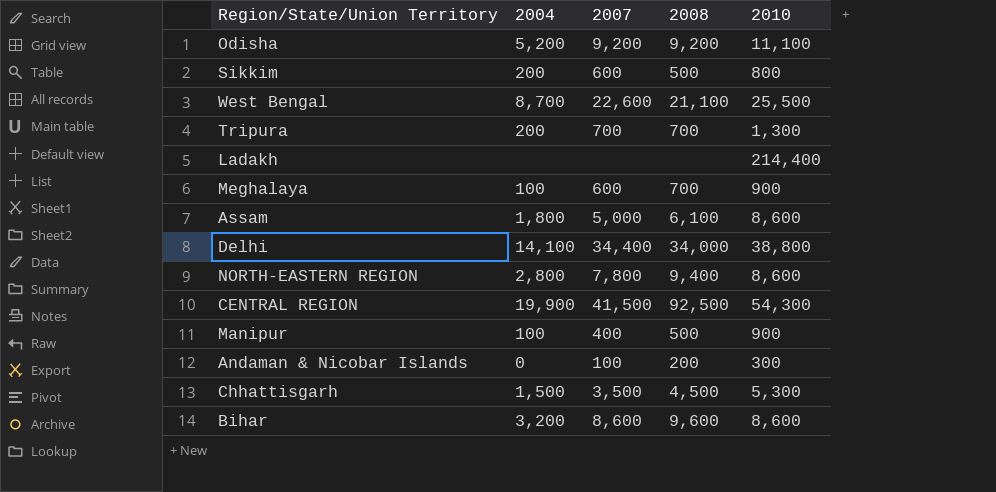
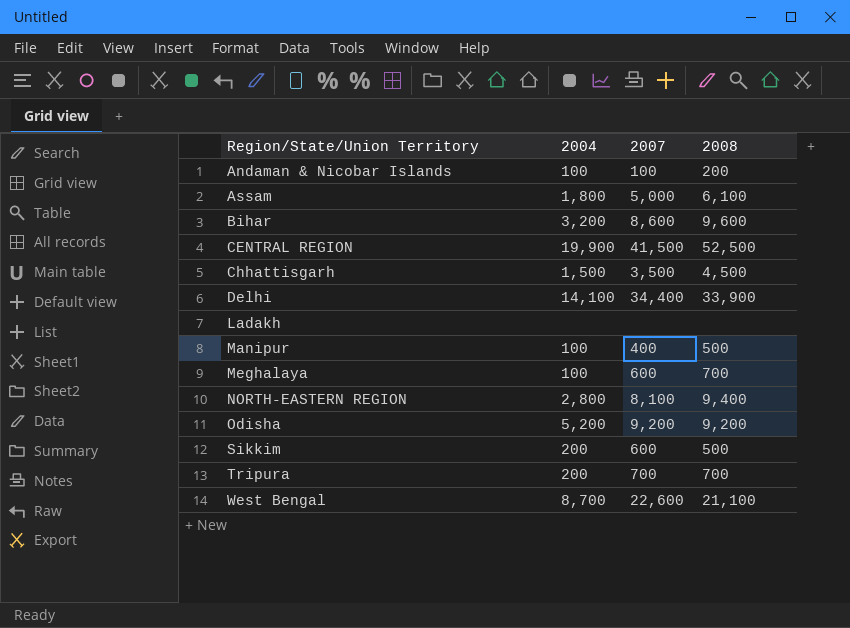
row order: none -> Region/State/Union Territory ascending
column 2010 | position: 5 -> none
Andaman & Nicobar Islands | 2004: 0 -> 100
CENTRAL REGION | 2008: 92,500 -> 52,500
Delhi | 2008: 34,000 -> 33,900
NORTH-EASTERN REGION | 2007: 7,800 -> 8,100

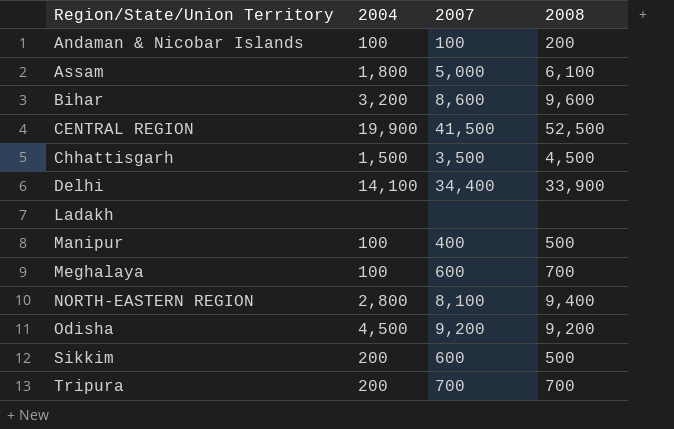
row West Bengal: 8,700 | 22,600 | 21,100 -> none
Odisha | 2004: 5,200 -> 4,500

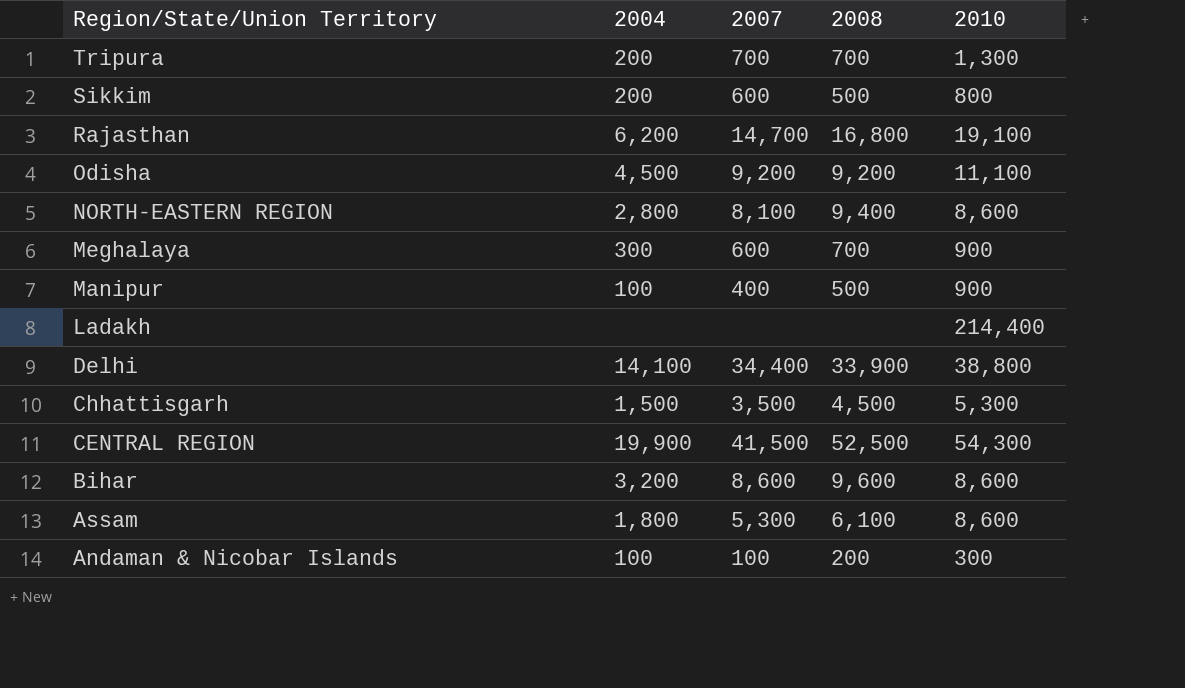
row order: Region/State/Union Territory ascending -> Region/State/Union Territory descending
column 2010 | position: none -> 5
row Rajasthan: none -> 6,200 | 14,700 | 16,800 | 19,100
Meghalaya | 2004: 100 -> 300
Assam | 2007: 5,000 -> 5,300

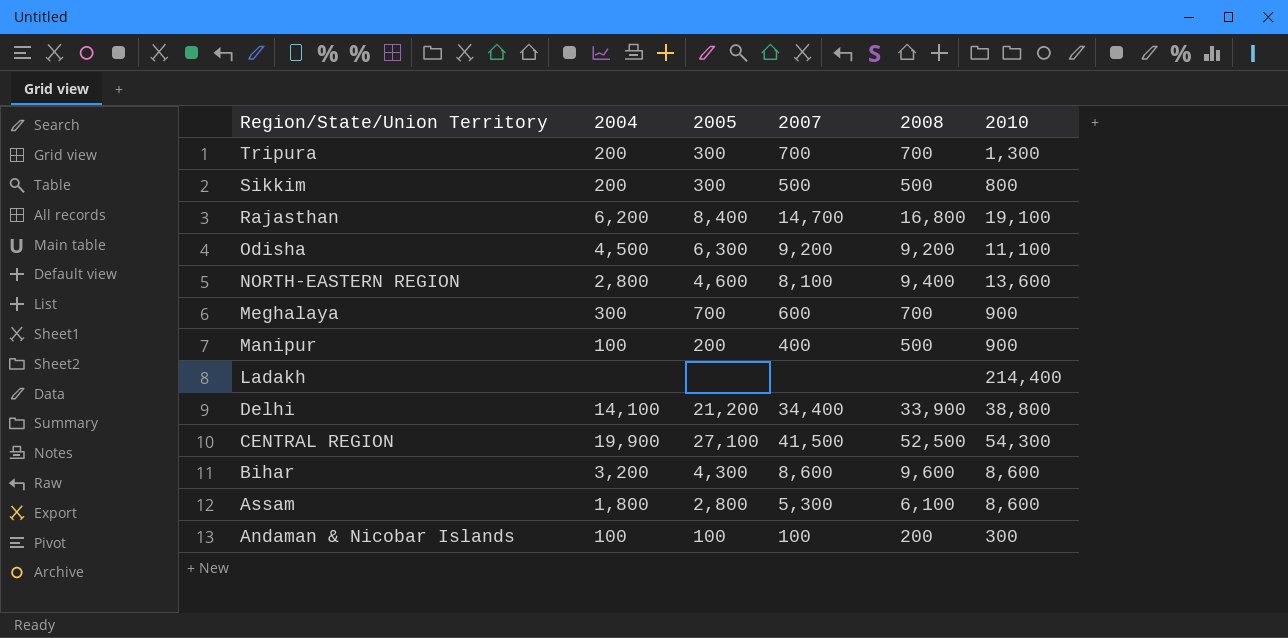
column 2005 | position: none -> 3
row Chhattisgarh: 1,500 | 3,500 | 4,500 | 5,300 -> none
Sikkim | 2007: 600 -> 500
NORTH-EASTERN REGION | 2010: 8,600 -> 13,600

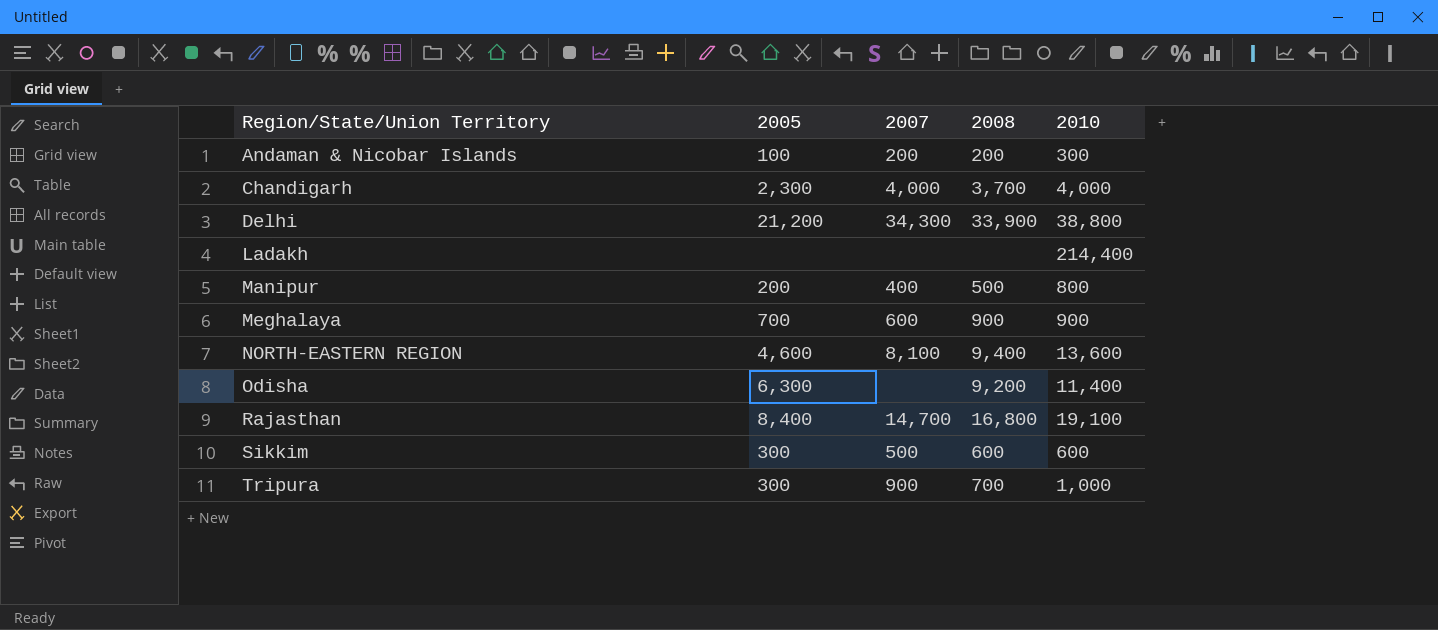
row order: Region/State/Union Territory descending -> Region/State/Union Territory ascending
column 2004 | position: 2 -> none
row CENTRAL REGION: 19,900 | 27,100 | 41,500 | 52,500 | 54,300 -> none
row Bihar: 3,200 | 4,300 | 8,600 | 9,600 | 8,600 -> none
row Assam: 1,800 | 2,800 | 5,300 | 6,100 | 8,600 -> none
Andaman & Nicobar Islands | 2007: 100 -> 200
row Chandigarh: none -> 2,300 | 4,000 | 3,700 | 4,000
Delhi | 2007: 34,400 -> 34,300
Manipur | 2010: 900 -> 800
Meghalaya | 2008: 700 -> 900
Odisha | 2007: 9,200 -> none
Odisha | 2010: 11,100 -> 11,400
Sikkim | 2008: 500 -> 600
Sikkim | 2010: 800 -> 600
Tripura | 2007: 700 -> 900
Tripura | 2010: 1,300 -> 1,000

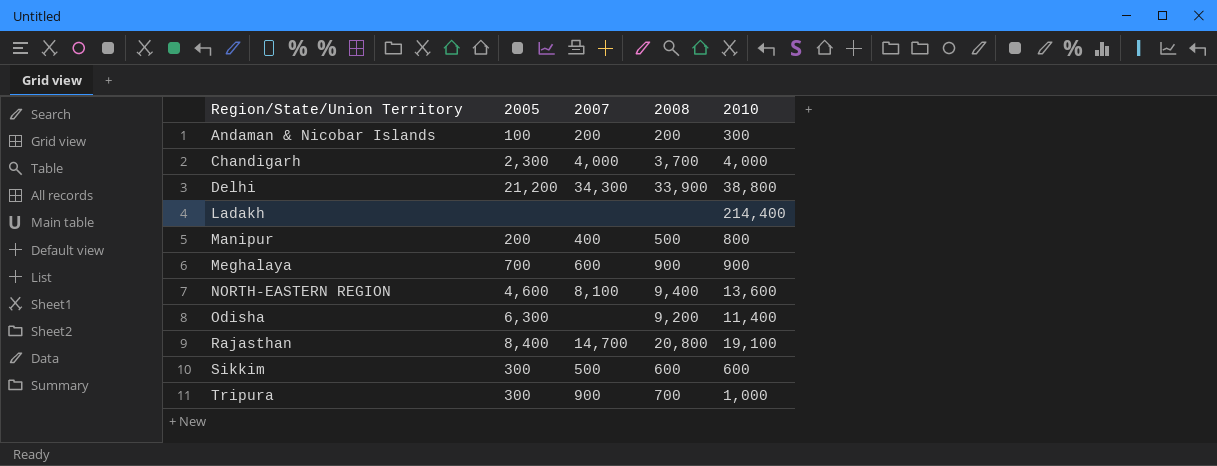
Rajasthan | 2008: 16,800 -> 20,800

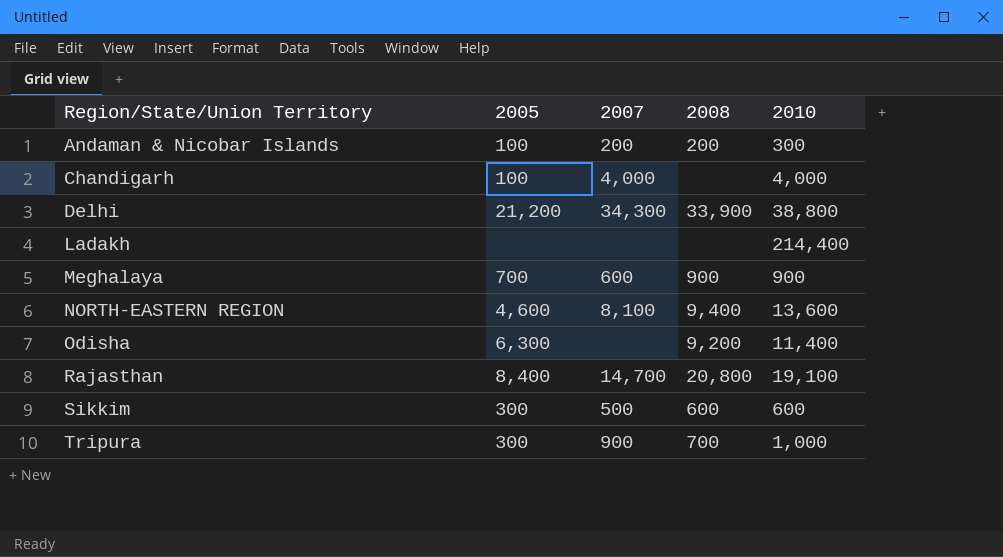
row Manipur: 200 | 400 | 500 | 800 -> none
Chandigarh | 2005: 2,300 -> 100
Chandigarh | 2008: 3,700 -> none

